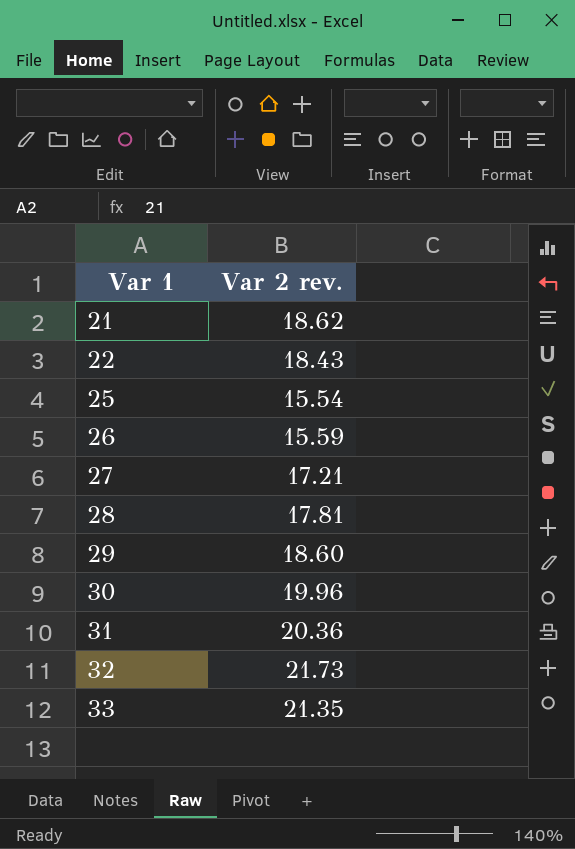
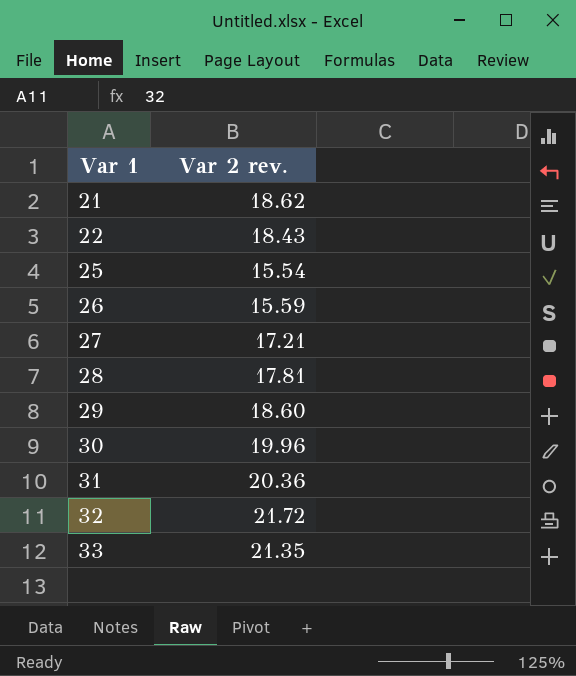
32 | Var 2 rev.: 21.73 -> 21.72

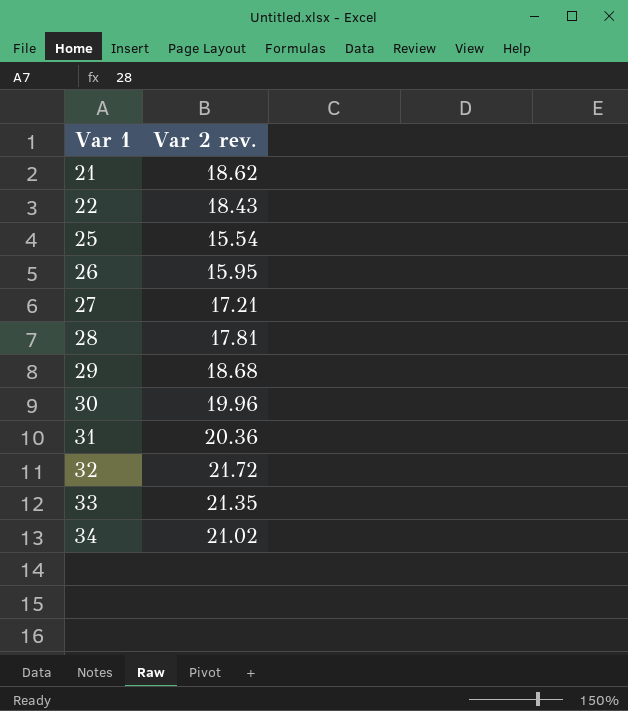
26 | Var 2 rev.: 15.59 -> 15.95
29 | Var 2 rev.: 18.60 -> 18.68
row 34: none -> 21.02

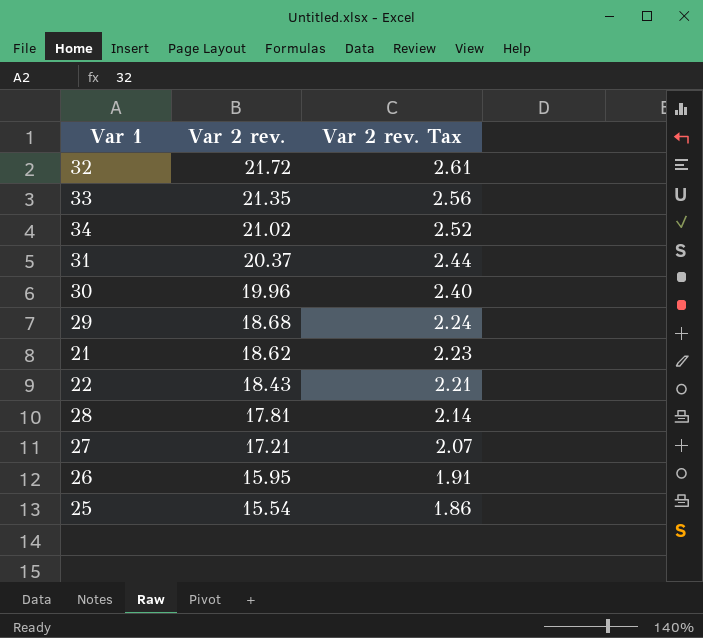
row order: Var 1 ascending -> Var 2 rev. descending
column Var 2 rev. Tax | formula: none -> [Var 2 rev.] * 0.12
31 | Var 2 rev.: 20.36 -> 20.37

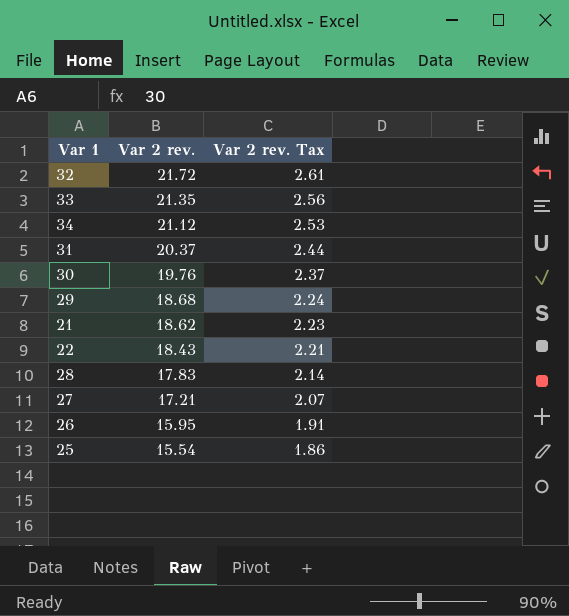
34 | Var 2 rev.: 21.02 -> 21.12
34 | Var 2 rev. Tax: 2.52 -> 2.53
30 | Var 2 rev.: 19.96 -> 19.76
30 | Var 2 rev. Tax: 2.40 -> 2.37
28 | Var 2 rev.: 17.81 -> 17.83

